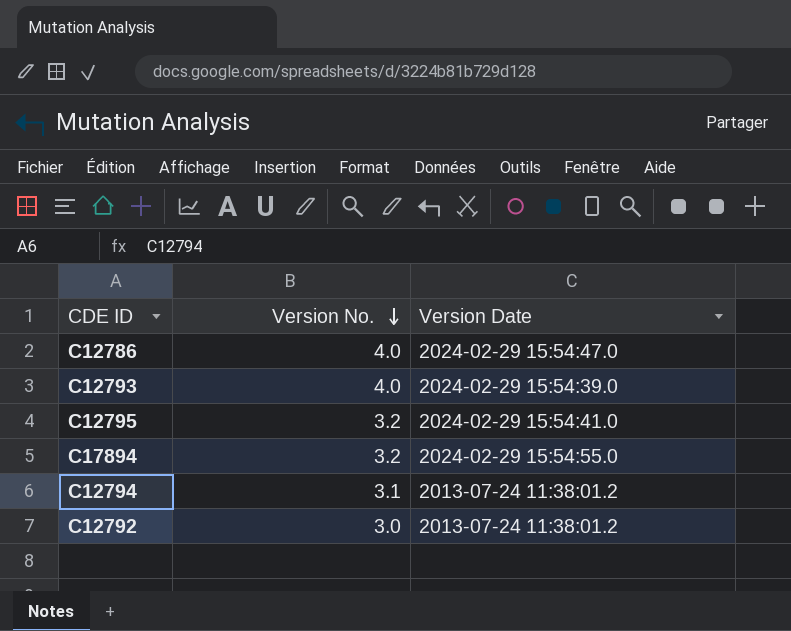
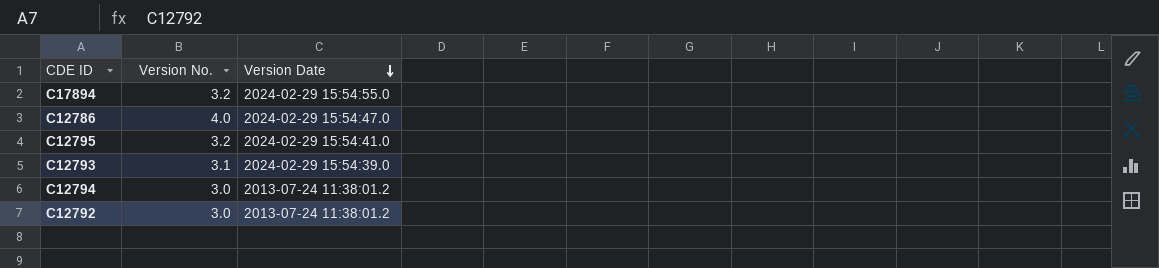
row order: Version No. descending -> Version Date descending
C12793 | Version No.: 4.0 -> 3.1
C12794 | Version No.: 3.1 -> 3.0

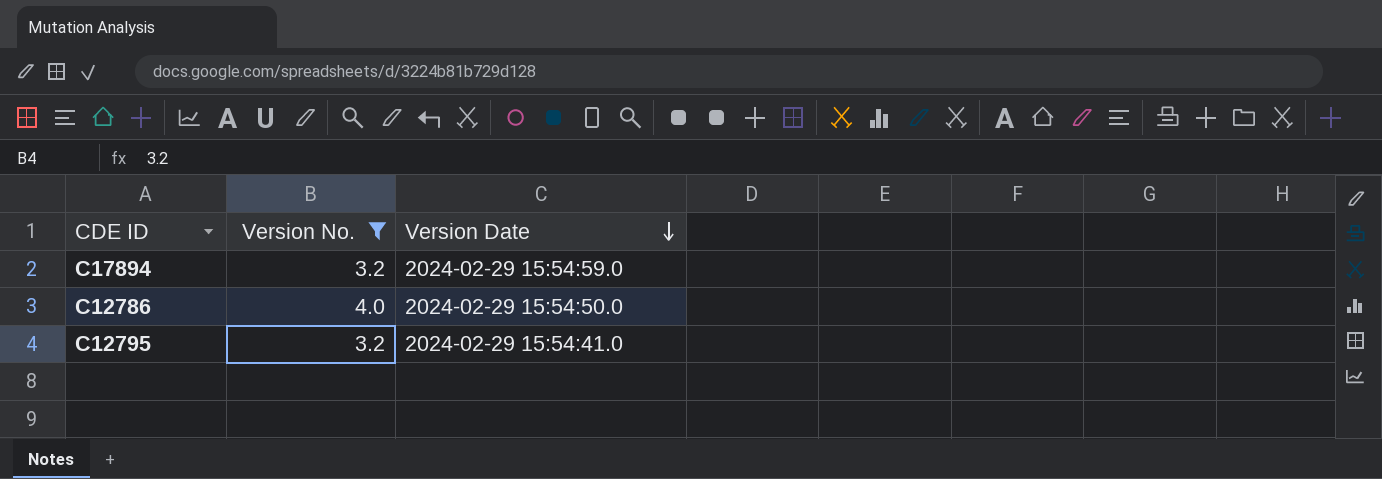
filter: none -> Version No. >= 3.2
C17894 | Version Date: 2024-02-29 15:54:55.0 -> 2024-02-29 15:54:59.0
C12786 | Version Date: 2024-02-29 15:54:47.0 -> 2024-02-29 15:54:50.0

